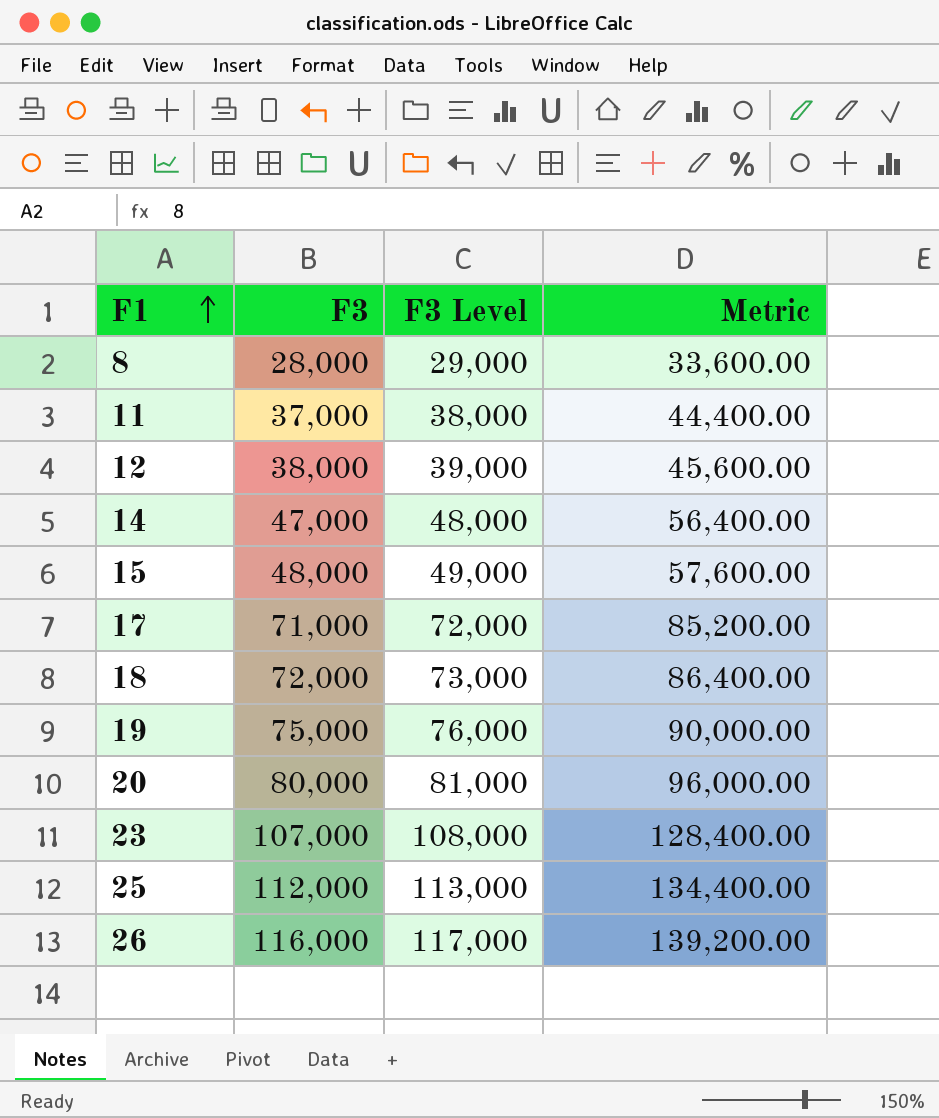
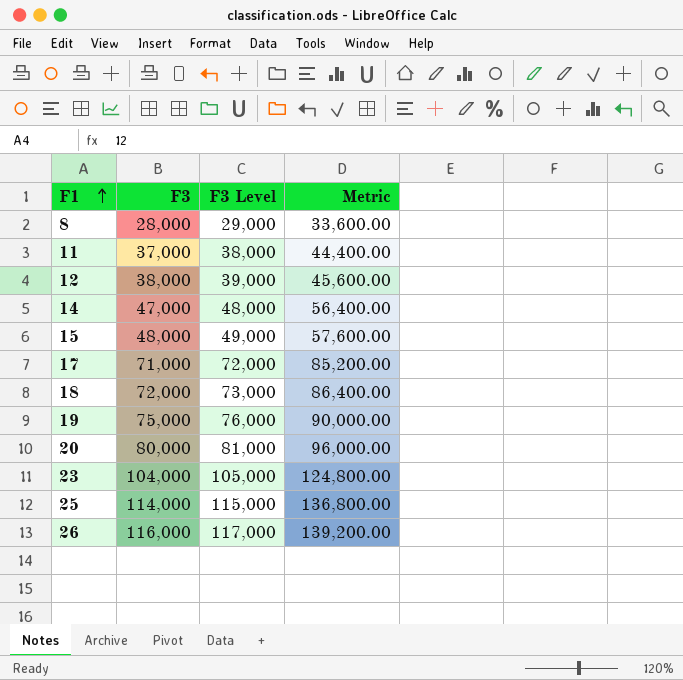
23 | F3: 107,000 -> 104,000
23 | F3 Level: 108,000 -> 105,000
23 | Metric: 128,400.00 -> 124,800.00
25 | F3: 112,000 -> 114,000
25 | F3 Level: 113,000 -> 115,000
25 | Metric: 134,400.00 -> 136,800.00

